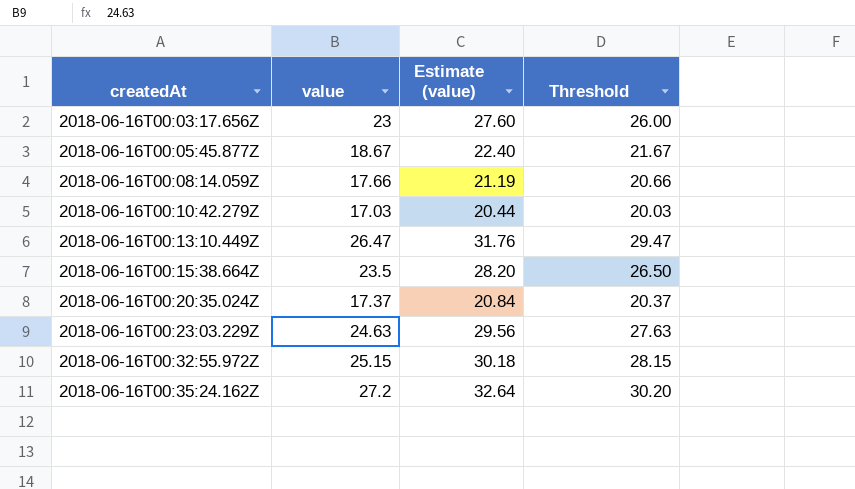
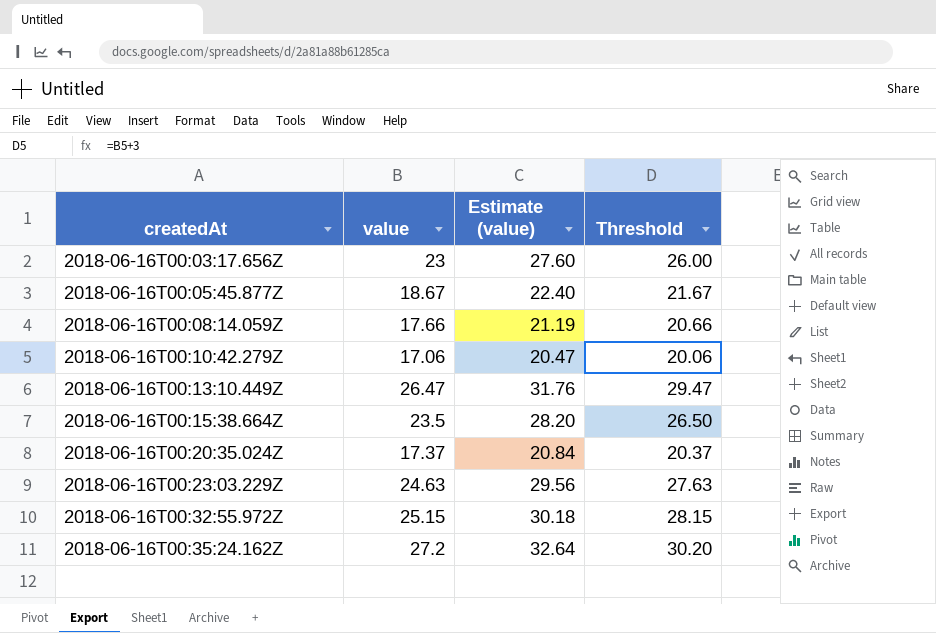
2018-06-16T00:10:42.279Z | value: 17.03 -> 17.06
2018-06-16T00:10:42.279Z | Estimate (value): 20.44 -> 20.47
2018-06-16T00:10:42.279Z | Threshold: 20.03 -> 20.06

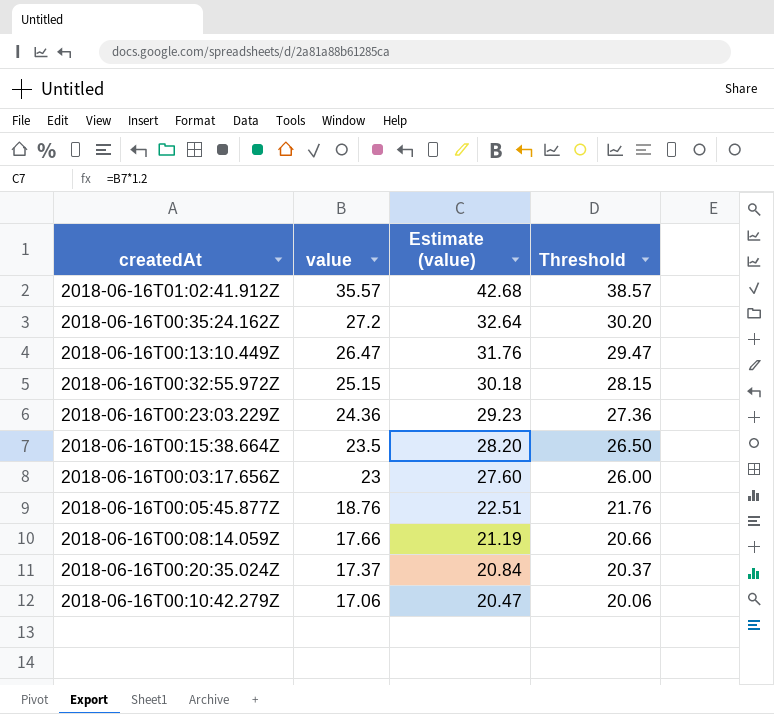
row order: createdAt ascending -> value descending
row 2018-06-16T01:02:41.912Z: none -> 35.57 | 42.68 | 38.57
2018-06-16T00:23:03.229Z | value: 24.63 -> 24.36
2018-06-16T00:23:03.229Z | Estimate (value): 29.56 -> 29.23
2018-06-16T00:23:03.229Z | Threshold: 27.63 -> 27.36
2018-06-16T00:05:45.877Z | value: 18.67 -> 18.76
2018-06-16T00:05:45.877Z | Estimate (value): 22.40 -> 22.51
2018-06-16T00:05:45.877Z | Threshold: 21.67 -> 21.76

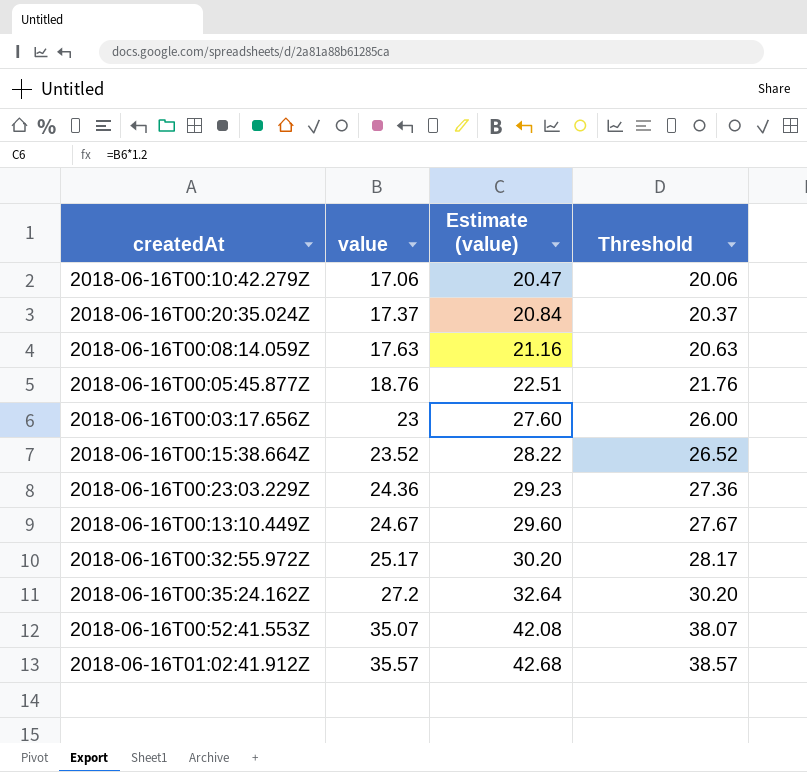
row order: value descending -> value ascending
2018-06-16T00:08:14.059Z | value: 17.66 -> 17.63
2018-06-16T00:08:14.059Z | Estimate (value): 21.19 -> 21.16
2018-06-16T00:08:14.059Z | Threshold: 20.66 -> 20.63
2018-06-16T00:15:38.664Z | value: 23.5 -> 23.52
2018-06-16T00:15:38.664Z | Estimate (value): 28.20 -> 28.22
2018-06-16T00:15:38.664Z | Threshold: 26.50 -> 26.52
2018-06-16T00:13:10.449Z | value: 26.47 -> 24.67
2018-06-16T00:13:10.449Z | Estimate (value): 31.76 -> 29.60
2018-06-16T00:13:10.449Z | Threshold: 29.47 -> 27.67
2018-06-16T00:32:55.972Z | value: 25.15 -> 25.17
2018-06-16T00:32:55.972Z | Estimate (value): 30.18 -> 30.20
2018-06-16T00:32:55.972Z | Threshold: 28.15 -> 28.17
row 2018-06-16T00:52:41.553Z: none -> 35.07 | 42.08 | 38.07

